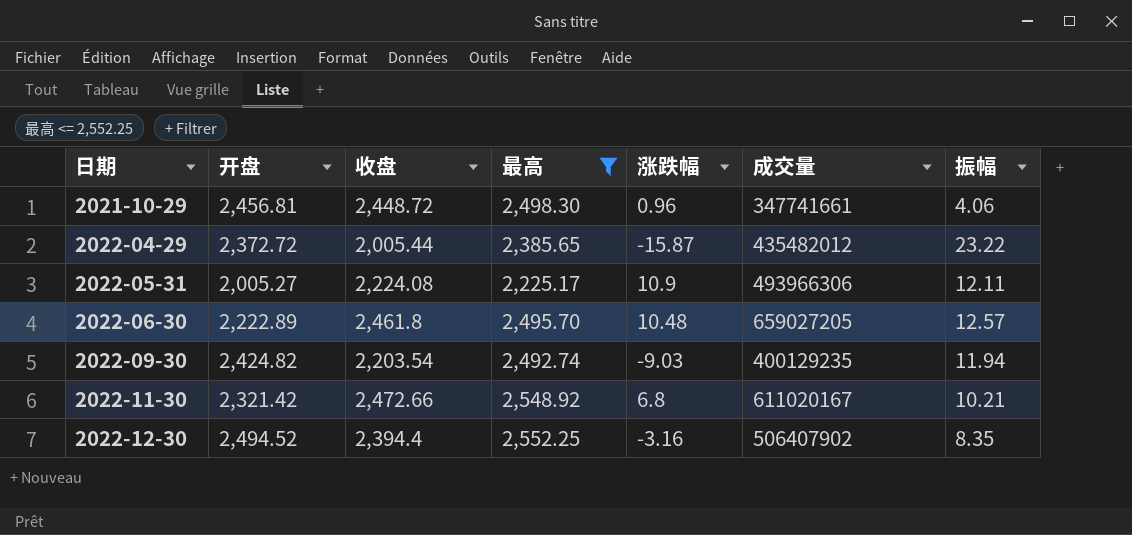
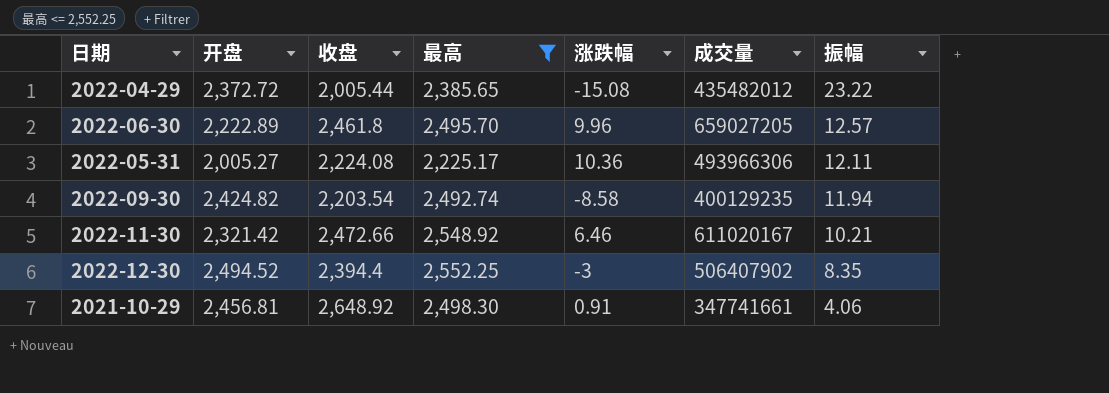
row order: 日期 ascending -> 振幅 descending
2022-04-29 | 涨跌幅: -15.87 -> -15.08
2022-06-30 | 涨跌幅: 10.48 -> 9.96
2022-05-31 | 涨跌幅: 10.9 -> 10.36
2022-09-30 | 涨跌幅: -9.03 -> -8.58
2022-11-30 | 涨跌幅: 6.8 -> 6.46
2022-12-30 | 涨跌幅: -3.16 -> -3
2021-10-29 | 收盘: 2,448.72 -> 2,648.92
2021-10-29 | 涨跌幅: 0.96 -> 0.91

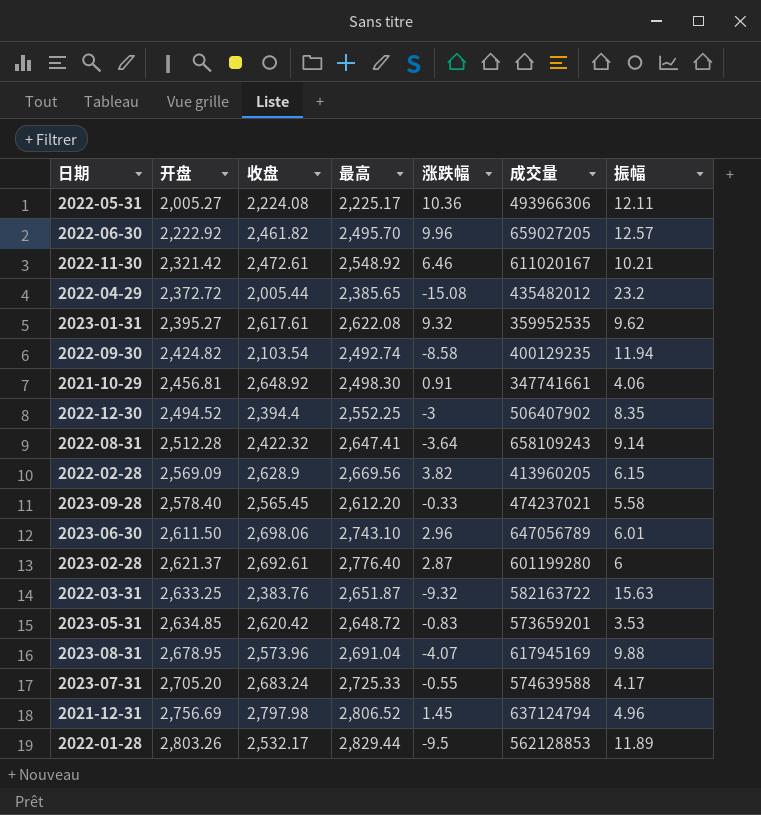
filter: 最高 <= 2,552.25 -> none
row order: 振幅 descending -> 开盘 ascending
2022-06-30 | 开盘: 2,222.89 -> 2,222.92
2022-06-30 | 收盘: 2,461.8 -> 2,461.82
2022-11-30 | 收盘: 2,472.66 -> 2,472.61
2022-04-29 | 振幅: 23.22 -> 23.2
2022-09-30 | 收盘: 2,203.54 -> 2,103.54

